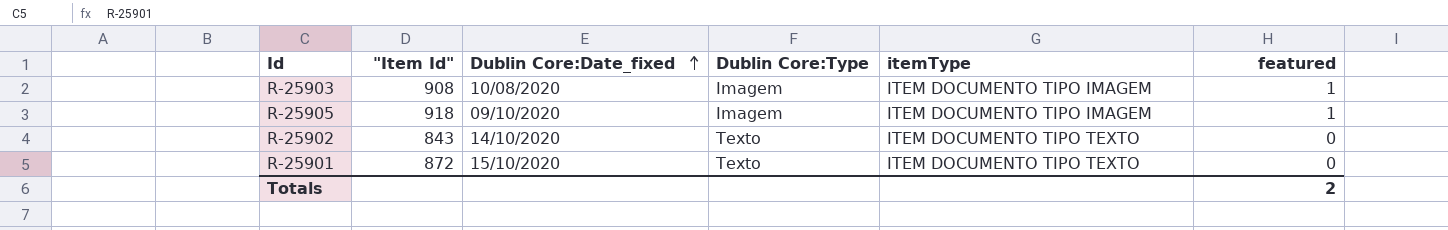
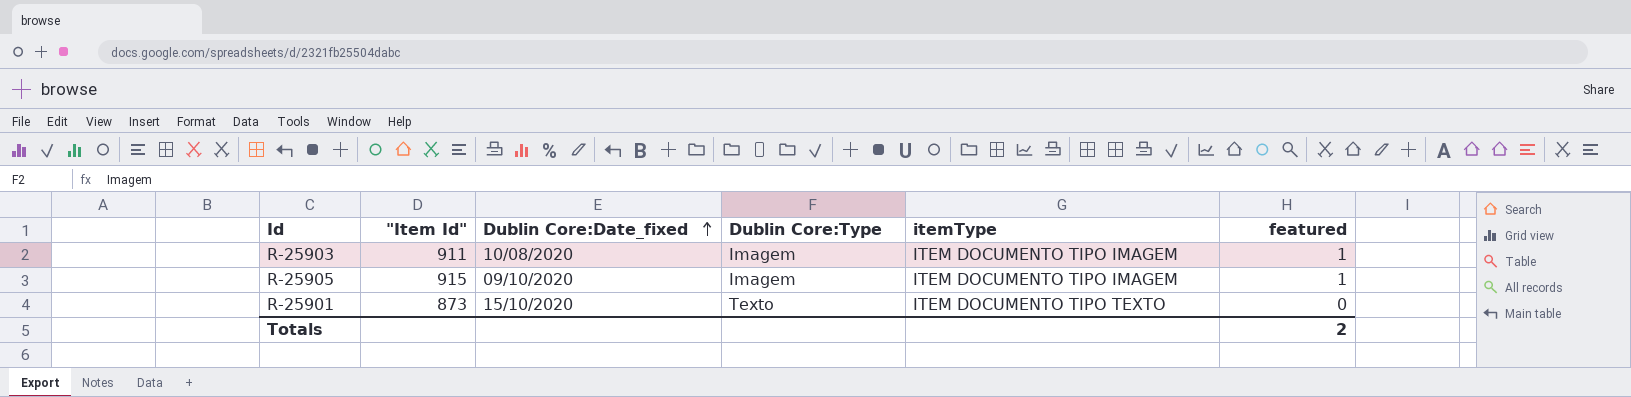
row R-25902: 843 | 14/10/2020 | Texto | ITEM DOCUMENTO TIPO TEXTO | 0 -> none
R-25903 | "Item Id": 908 -> 911
R-25905 | "Item Id": 918 -> 915
R-25901 | "Item Id": 872 -> 873

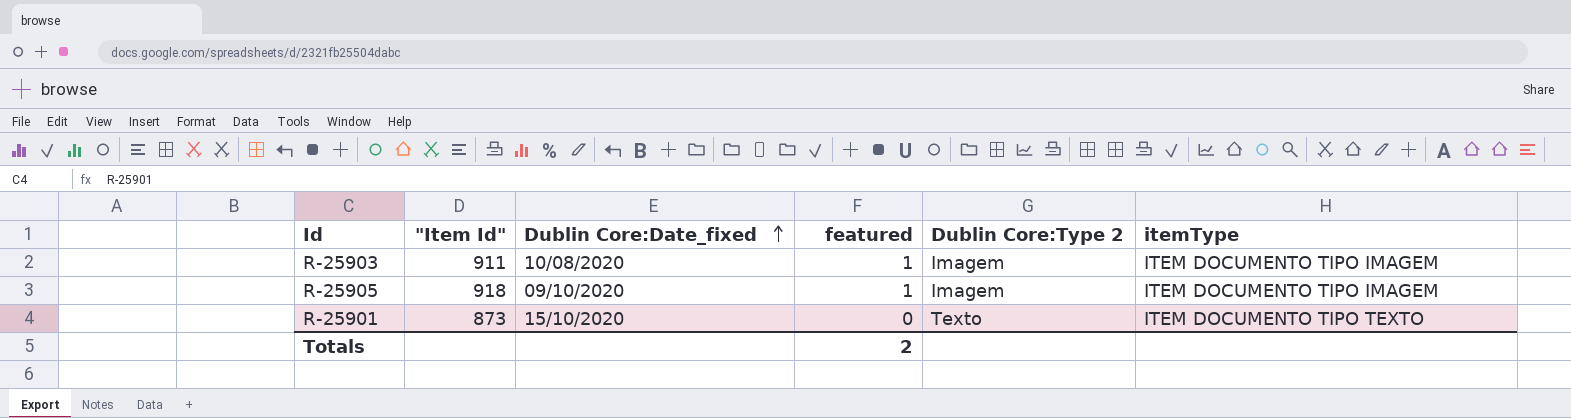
column featured | position: 6 -> 4
column name: Dublin Core:Type -> Dublin Core:Type 2
R-25905 | "Item Id": 915 -> 918

